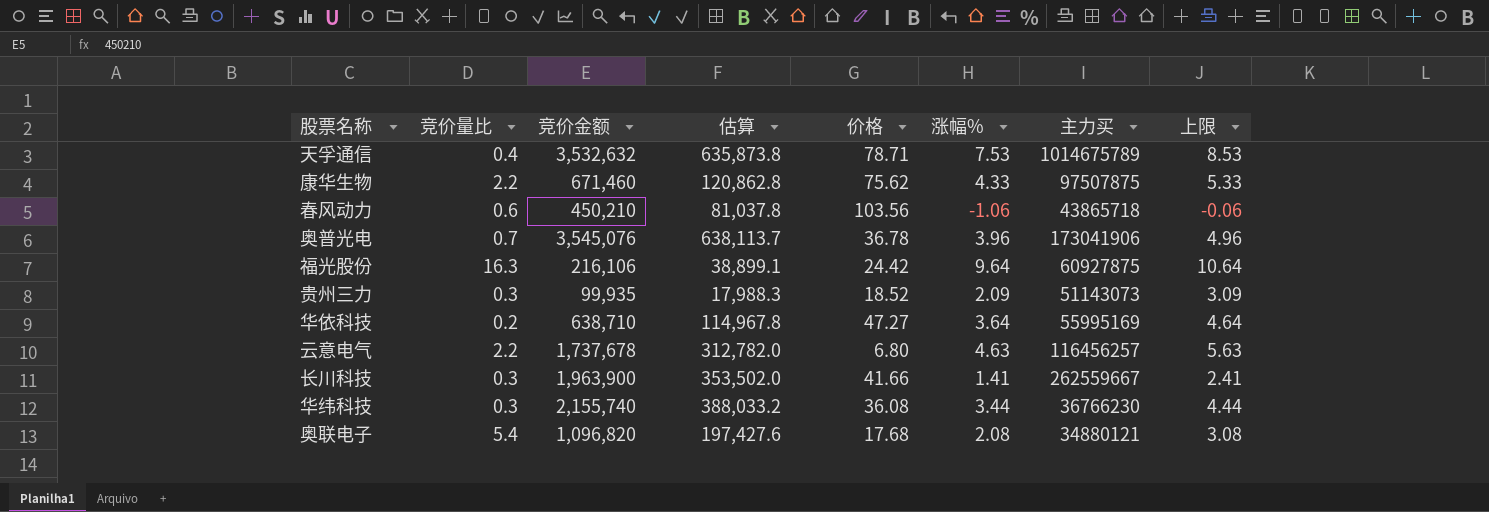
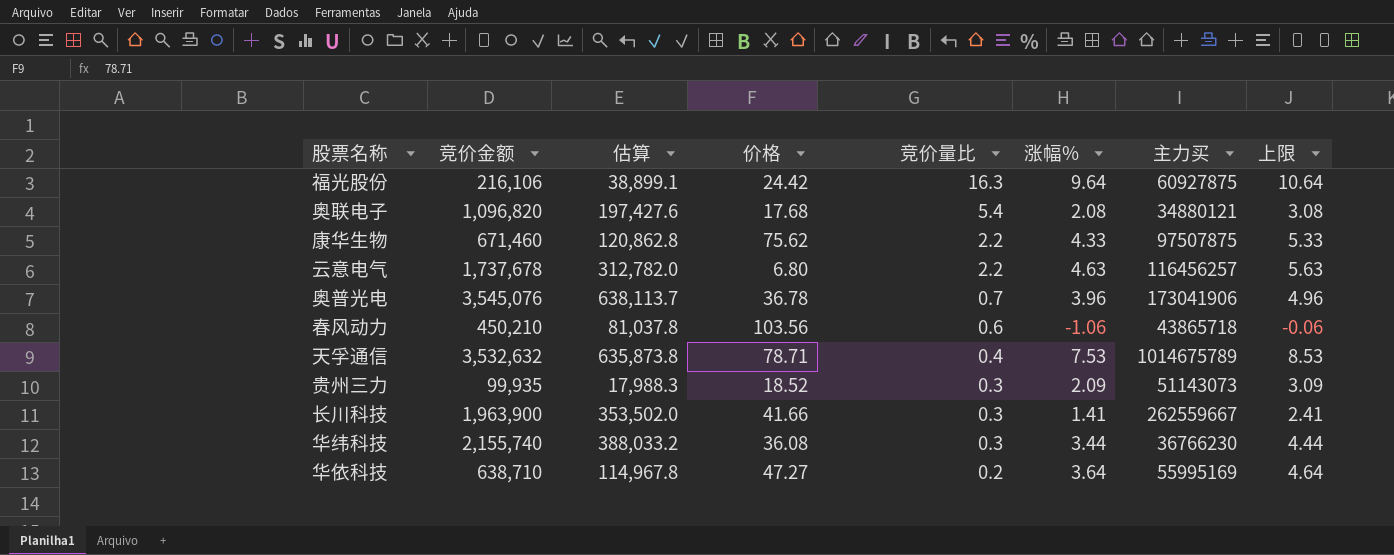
row order: none -> 竞价量比 descending
column 竞价量比 | position: 2 -> 5

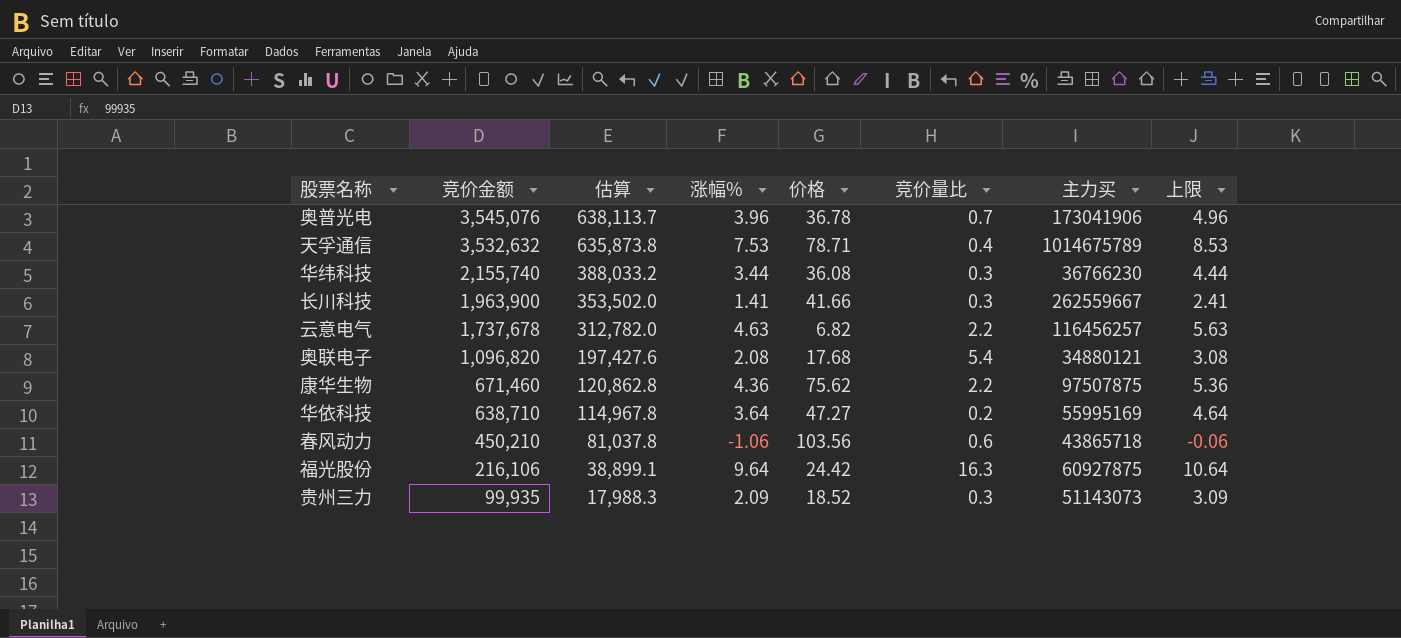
row order: 竞价量比 descending -> 竞价金额 descending
column 涨幅% | position: 6 -> 4
云意电气 | 价格: 6.80 -> 6.82
康华生物 | 涨幅%: 4.33 -> 4.36
康华生物 | 上限: 5.33 -> 5.36

